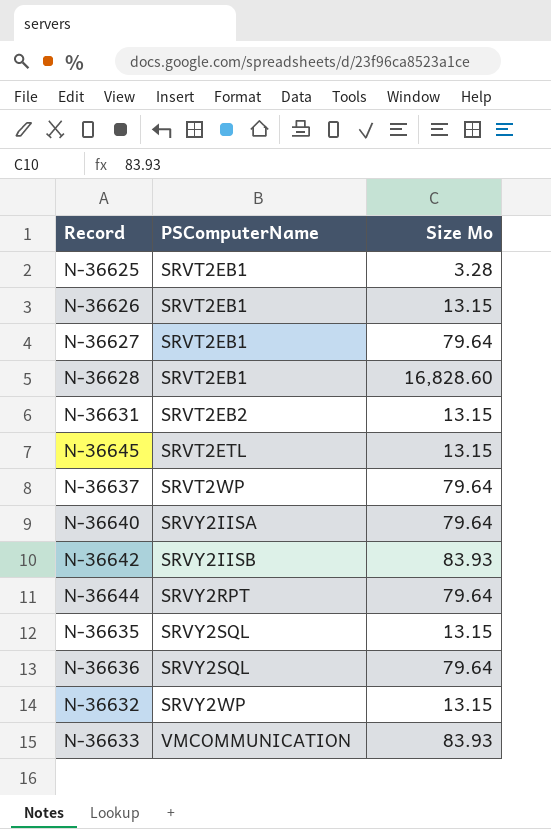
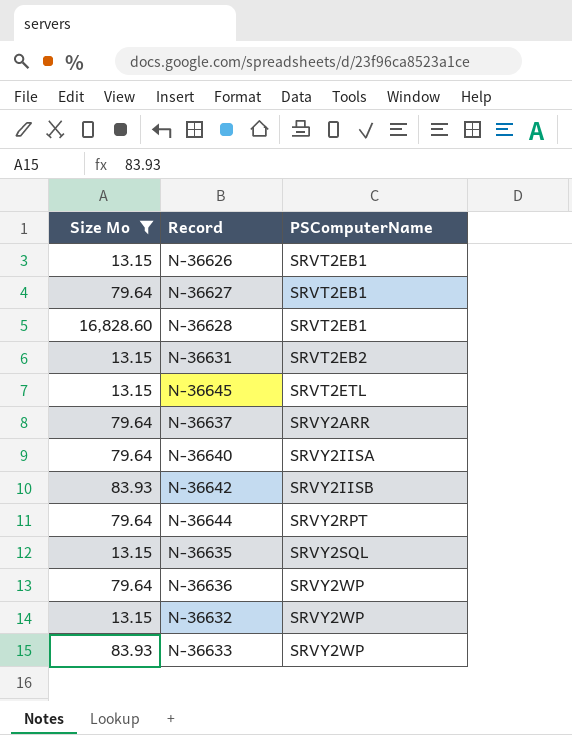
filter: none -> Size Mo != 3.28
column Size Mo | position: 3 -> 1
N-36637 | PSComputerName: SRVT2WP -> SRVY2ARR
N-36636 | PSComputerName: SRVY2SQL -> SRVY2WP
N-36633 | PSComputerName: VMCOMMUNICATION -> SRVY2WP

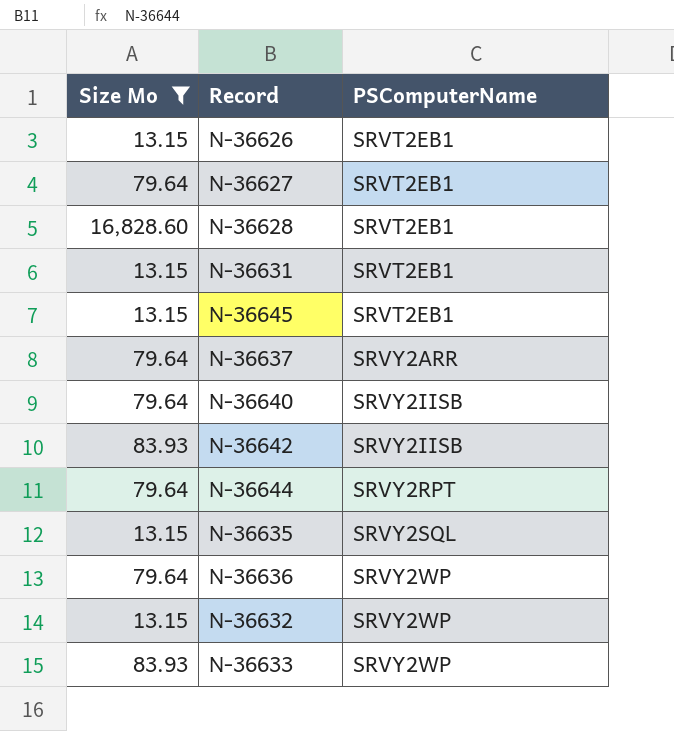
N-36631 | PSComputerName: SRVT2EB2 -> SRVT2EB1
N-36645 | PSComputerName: SRVT2ETL -> SRVT2EB1
N-36640 | PSComputerName: SRVY2IISA -> SRVY2IISB

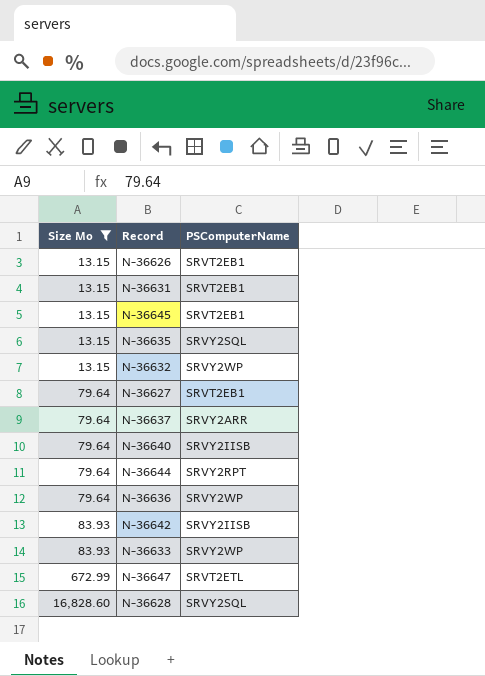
row order: PSComputerName ascending -> Size Mo ascending
row N-36647: none -> 672.99 | SRVT2ETL
N-36628 | PSComputerName: SRVT2EB1 -> SRVY2SQL

